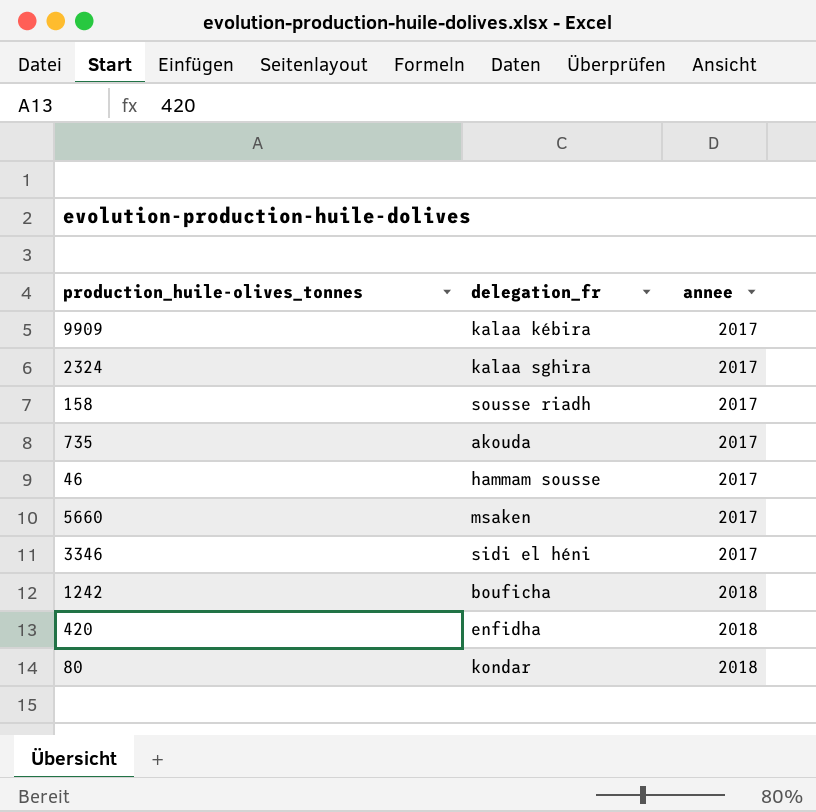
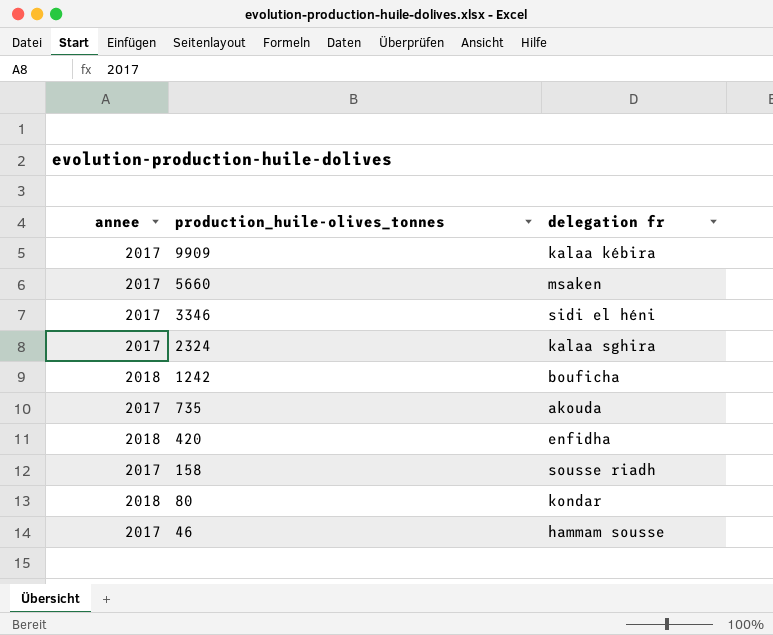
row order: annee ascending -> production_huile-olives_tonnes descending
column annee | position: 3 -> 1
column name: delegation_fr -> delegation fr

